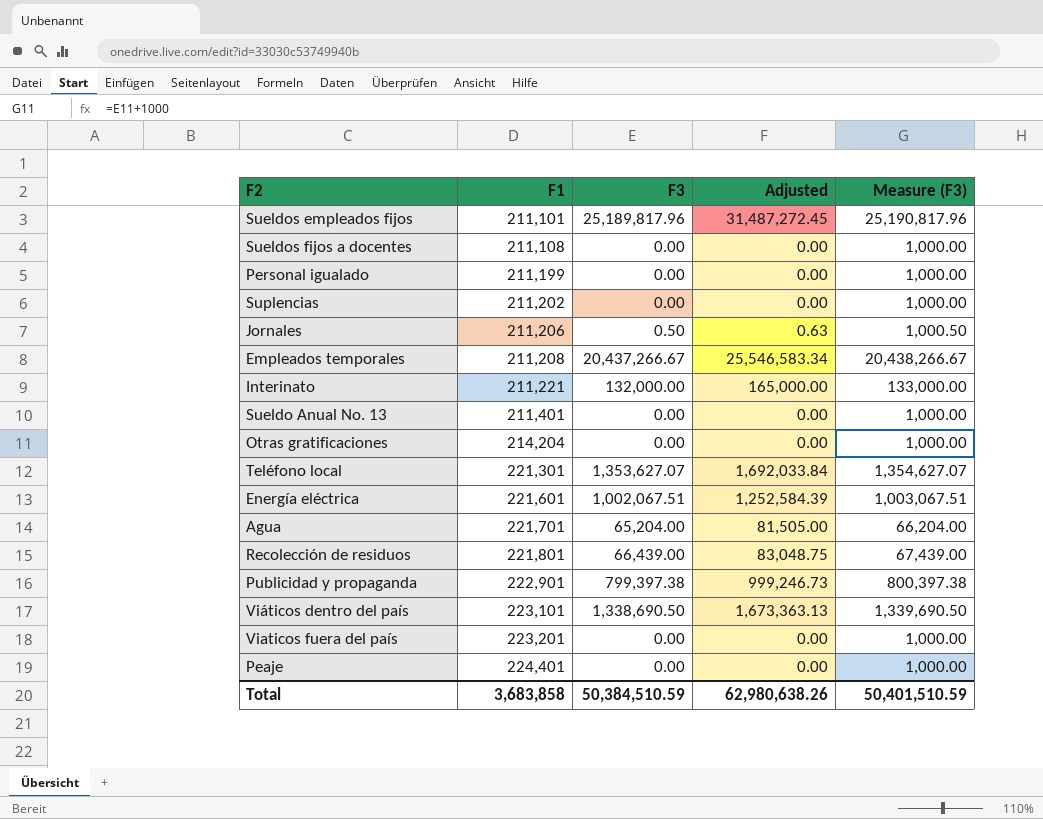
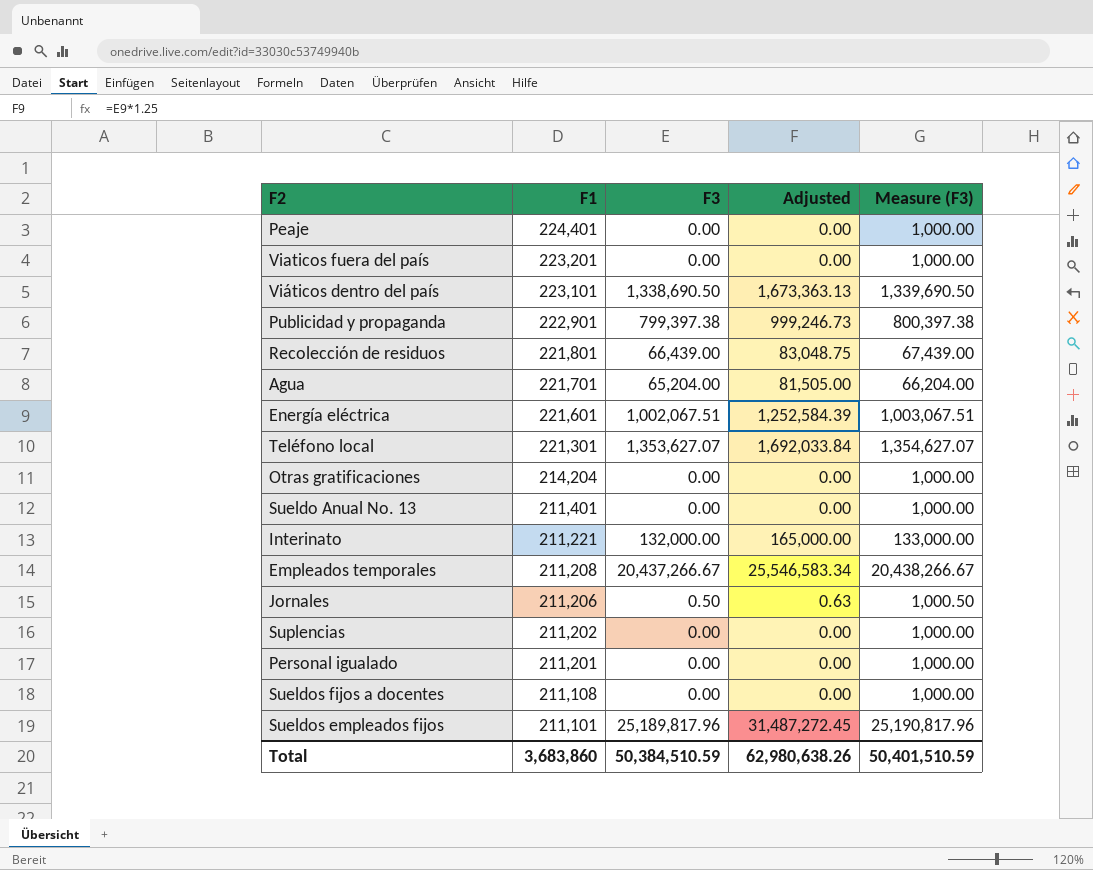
row order: F1 ascending -> F1 descending
Personal igualado | F1: 211,199 -> 211,201
Total | F1: 3,683,858 -> 3,683,860

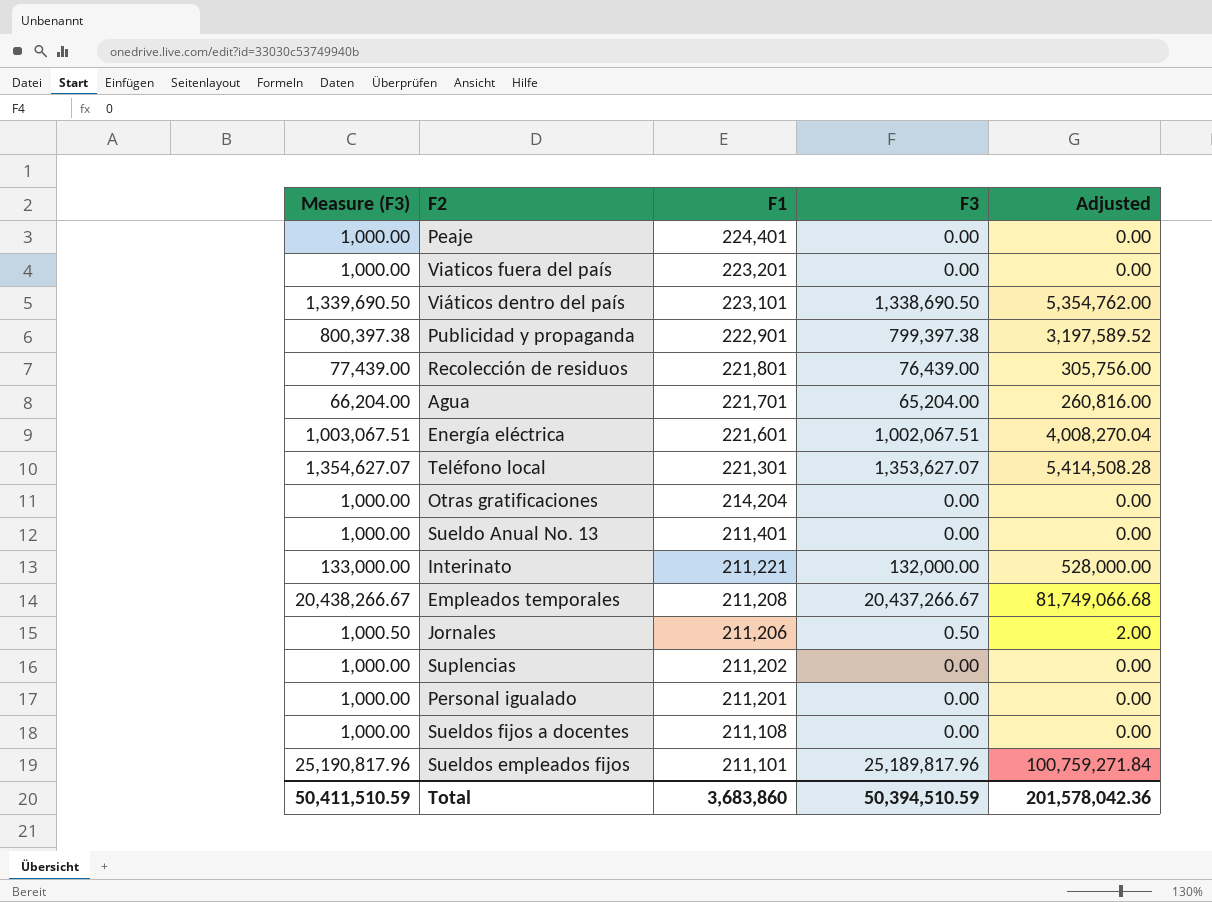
column Measure (F3) | position: 5 -> 1
column Adjusted | formula: [F3] * 1.25 -> [F3] * 4
Recolección de residuos | Measure (F3): 67,439.00 -> 77,439.00
Recolección de residuos | F3: 66,439.00 -> 76,439.00
Total | Measure (F3): 50,401,510.59 -> 50,411,510.59
Total | F3: 50,384,510.59 -> 50,394,510.59
Total | Adjusted: 62,980,638.26 -> 201,578,042.36

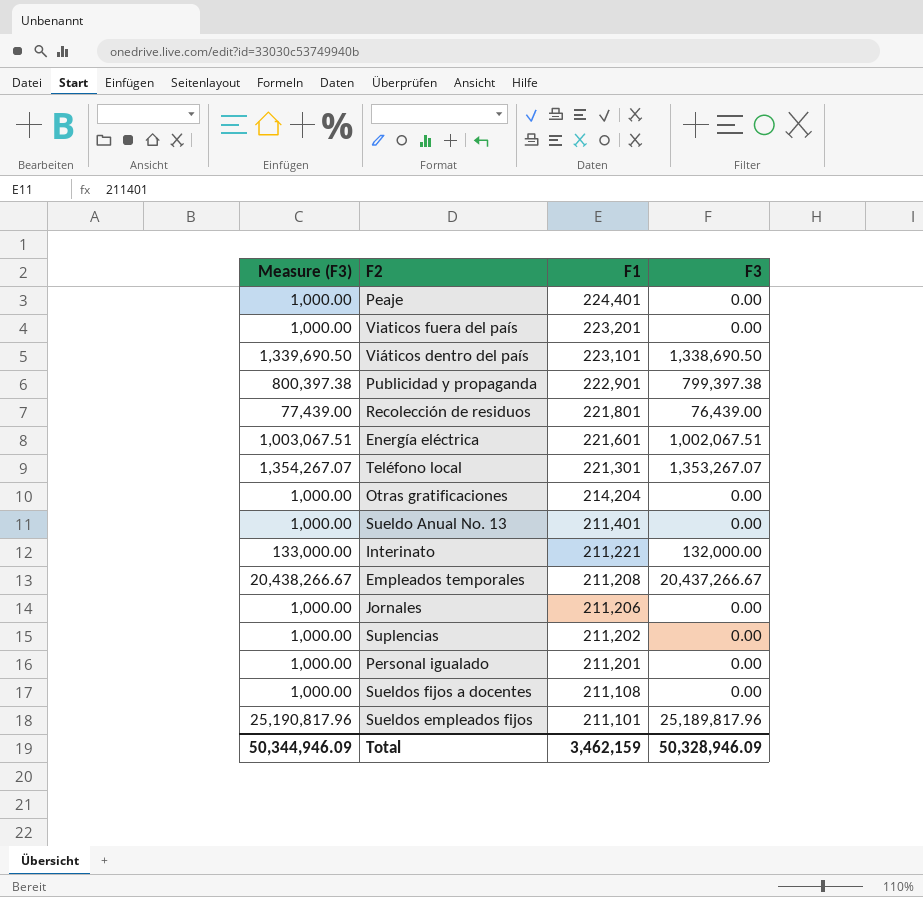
column Adjusted | formula: [F3] * 4 -> none
row Agua: 66,204.00 | 221,701 | 65,204.00 | 260,816.00 -> none
Teléfono local | Measure (F3): 1,354,627.07 -> 1,354,267.07
Teléfono local | F3: 1,353,627.07 -> 1,353,267.07
Jornales | Measure (F3): 1,000.50 -> 1,000.00
Jornales | F3: 0.50 -> 0.00
Total | Measure (F3): 50,411,510.59 -> 50,344,946.09
Total | F1: 3,683,860 -> 3,462,159
Total | F3: 50,394,510.59 -> 50,328,946.09

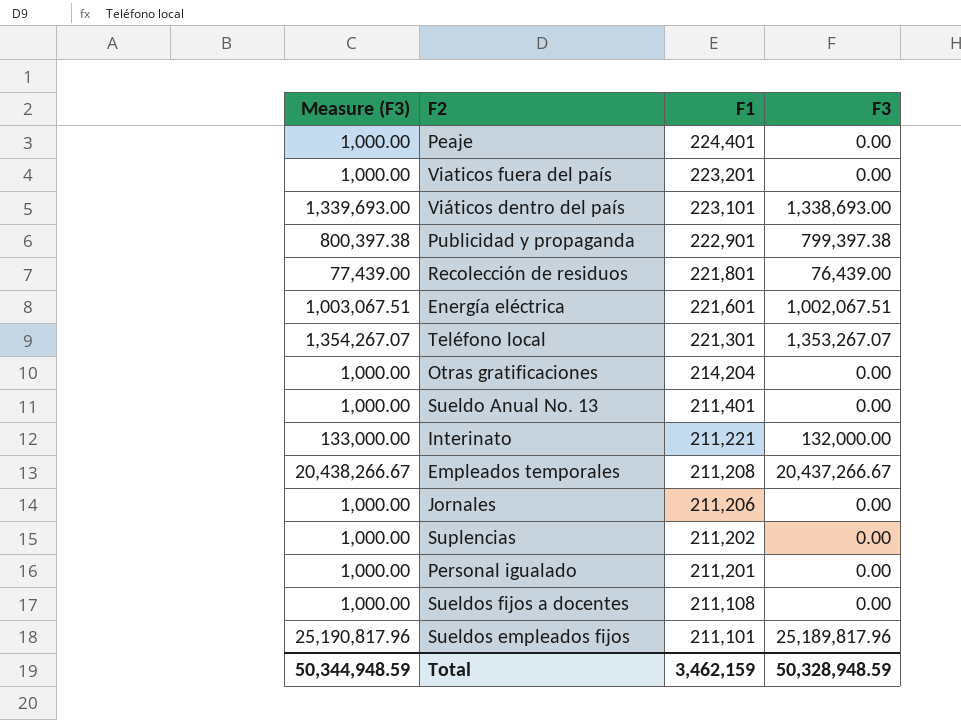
Viáticos dentro del país | Measure (F3): 1,339,690.50 -> 1,339,693.00
Viáticos dentro del país | F3: 1,338,690.50 -> 1,338,693.00
Total | Measure (F3): 50,344,946.09 -> 50,344,948.59
Total | F3: 50,328,946.09 -> 50,328,948.59

